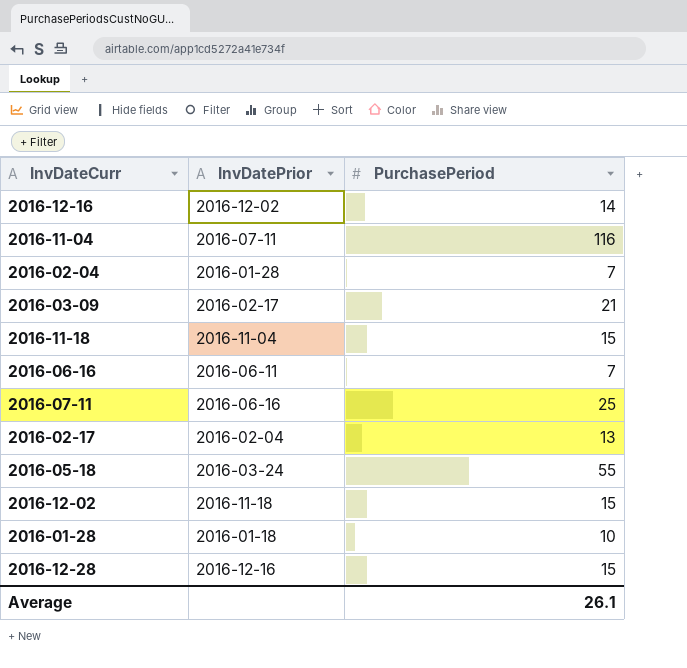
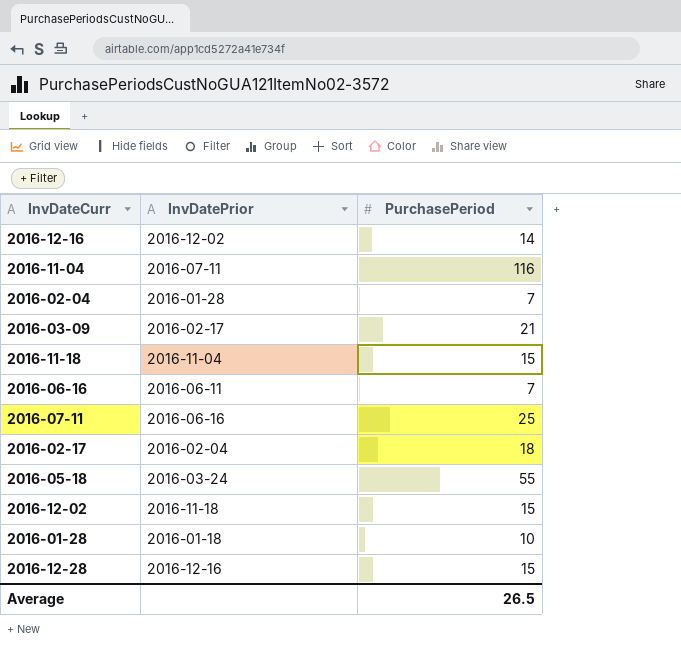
2016-02-17 | PurchasePeriod: 13 -> 18
Average | PurchasePeriod: 26.1 -> 26.5

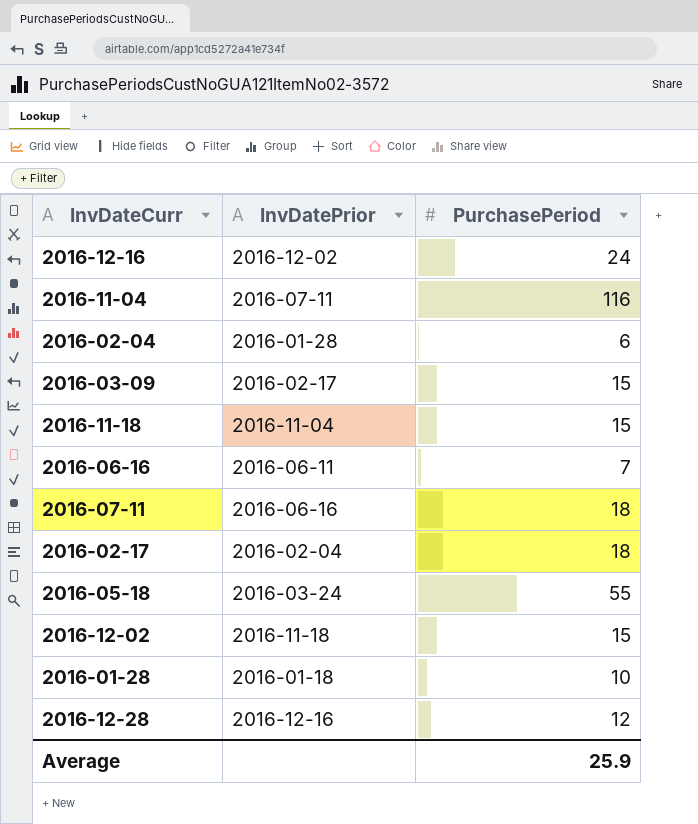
2016-12-16 | PurchasePeriod: 14 -> 24
2016-02-04 | PurchasePeriod: 7 -> 6
2016-03-09 | PurchasePeriod: 21 -> 15
2016-07-11 | PurchasePeriod: 25 -> 18
2016-12-28 | PurchasePeriod: 15 -> 12
Average | PurchasePeriod: 26.5 -> 25.9

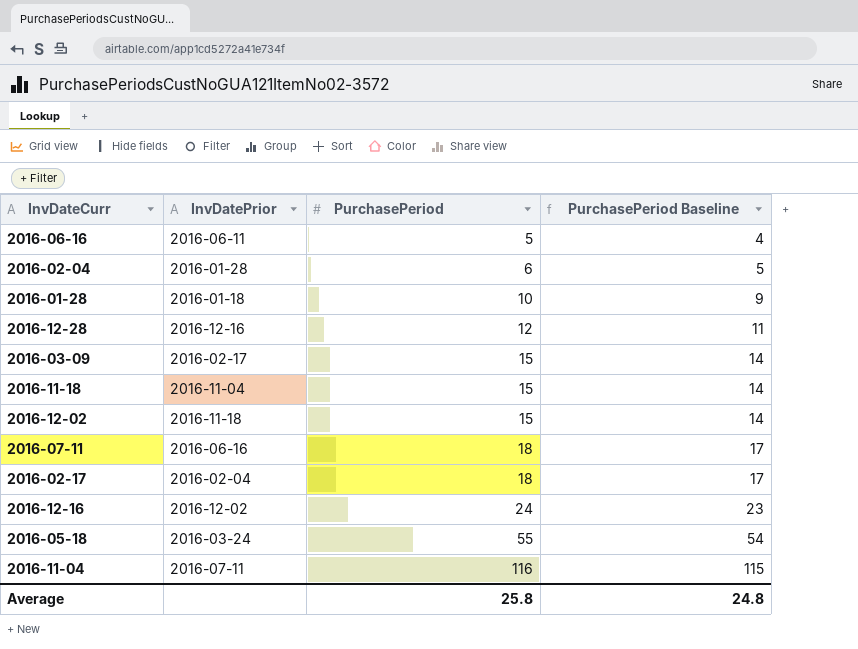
row order: none -> PurchasePeriod ascending
column PurchasePeriod Baseline | formula: none -> [PurchasePeriod] - 1
2016-06-16 | PurchasePeriod: 7 -> 5
Average | PurchasePeriod: 25.9 -> 25.8

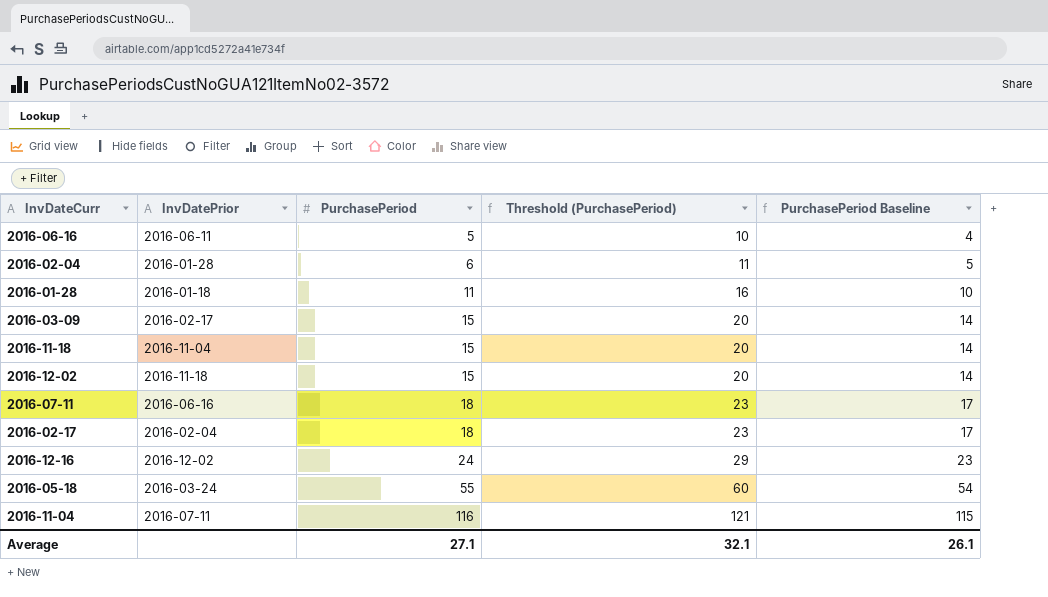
column Threshold (PurchasePeriod) | formula: none -> [PurchasePeriod] + 5
row 2016-12-28: 2016-12-16 | 12 | 11 -> none
2016-01-28 | PurchasePeriod: 10 -> 11
2016-01-28 | PurchasePeriod Baseline: 9 -> 10
Average | PurchasePeriod: 25.8 -> 27.1
Average | PurchasePeriod Baseline: 24.8 -> 26.1

